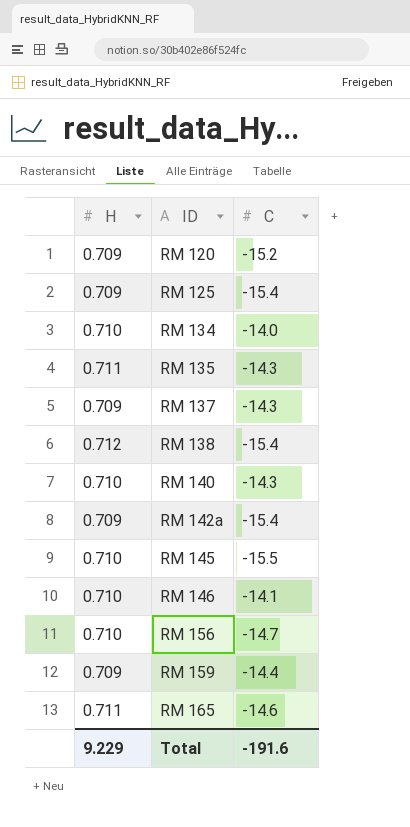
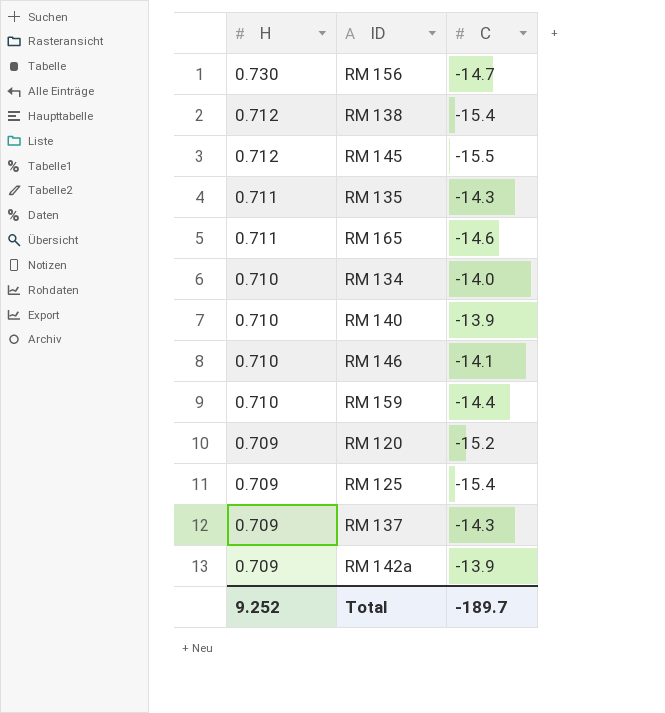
row order: ID ascending -> H descending
RM 156 | H: 0.710 -> 0.730
RM 145 | H: 0.710 -> 0.712
RM 140 | C: -14.3 -> -13.9
RM 159 | H: 0.709 -> 0.710
RM 142a | C: -15.4 -> -13.9
Total | H: 9.229 -> 9.252
Total | C: -191.6 -> -189.7

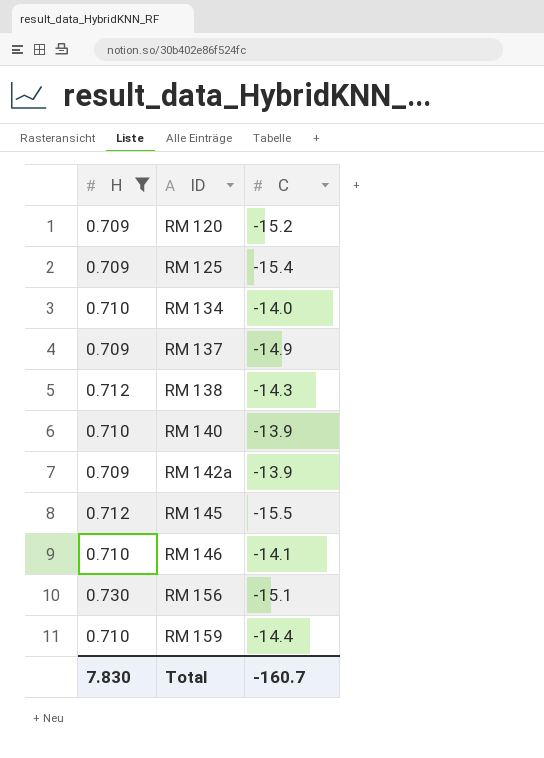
filter: none -> H != 0.711
row order: H descending -> ID ascending
RM 137 | C: -14.3 -> -14.9
RM 138 | C: -15.4 -> -14.3
RM 156 | C: -14.7 -> -15.1
Total | H: 9.252 -> 7.830
Total | C: -189.7 -> -160.7

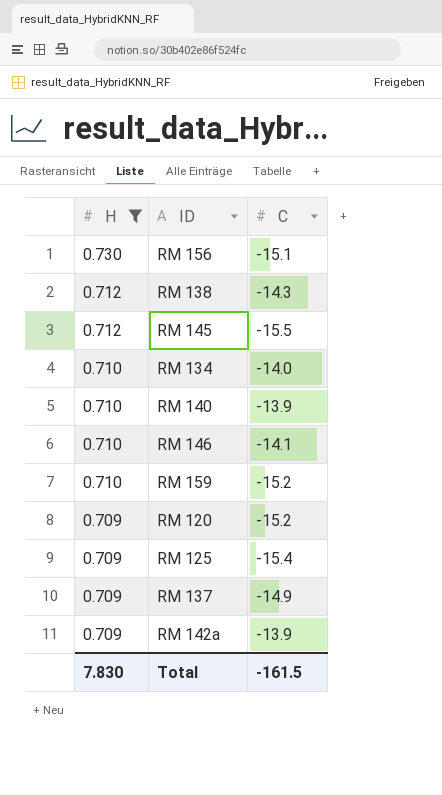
row order: ID ascending -> H descending
RM 159 | C: -14.4 -> -15.2
Total | C: -160.7 -> -161.5

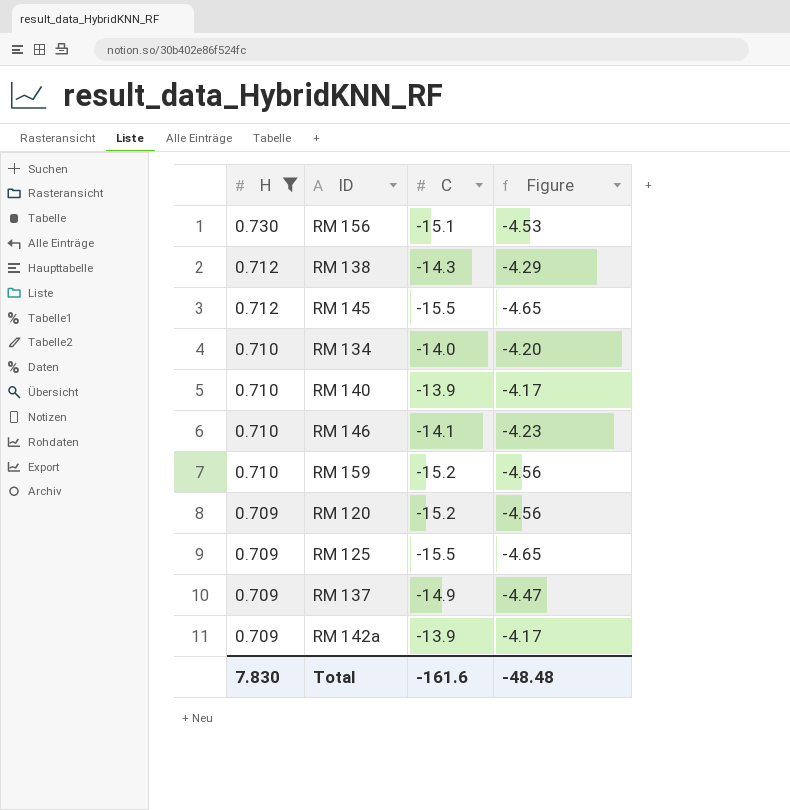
column Figure | formula: none -> [C] * 0.3
RM 125 | C: -15.4 -> -15.5
Total | C: -161.5 -> -161.6

